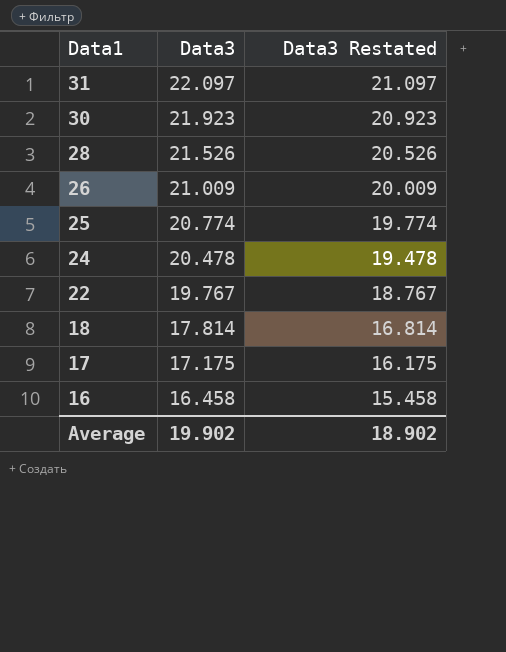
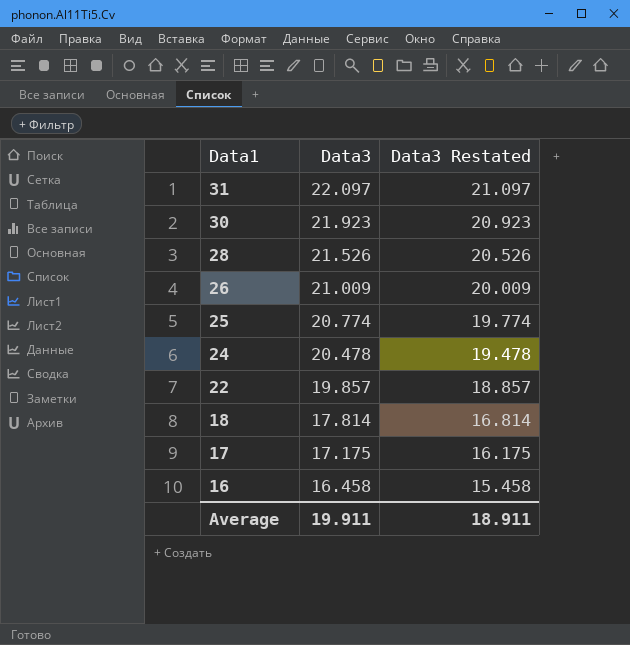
22 | Data3: 19.767 -> 19.857
22 | Data3 Restated: 18.767 -> 18.857
Average | Data3: 19.902 -> 19.911
Average | Data3 Restated: 18.902 -> 18.911

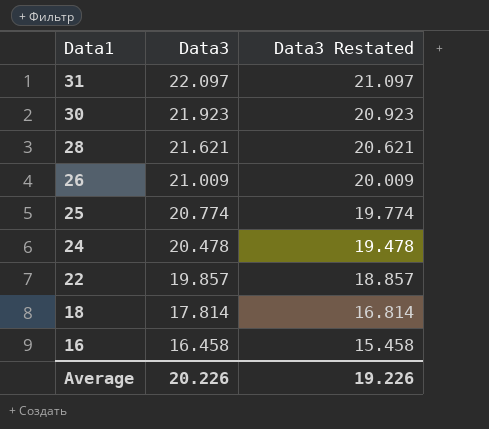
row 17: 17.175 | 16.175 -> none
28 | Data3: 21.526 -> 21.621
28 | Data3 Restated: 20.526 -> 20.621
Average | Data3: 19.911 -> 20.226
Average | Data3 Restated: 18.911 -> 19.226

